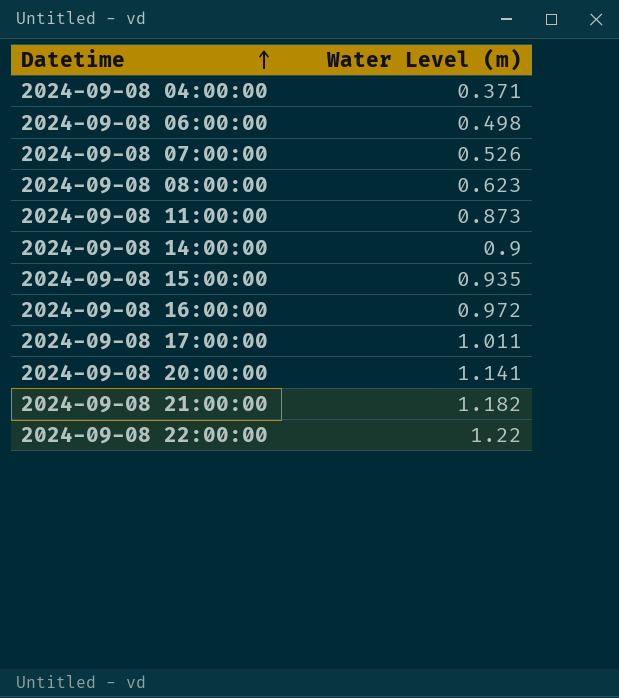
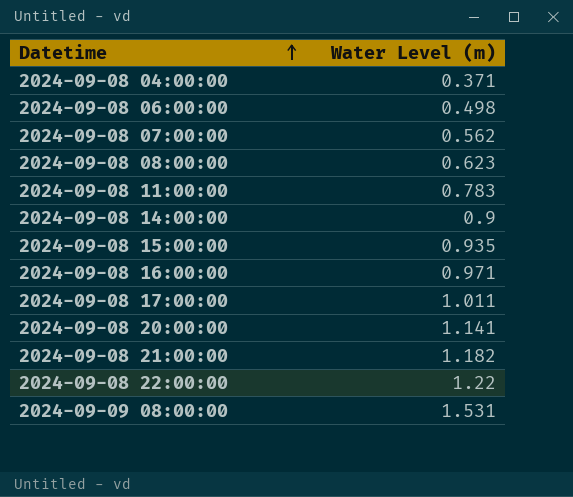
2024-09-08 07:00:00 | Water Level (m): 0.526 -> 0.562
2024-09-08 11:00:00 | Water Level (m): 0.873 -> 0.783
2024-09-08 16:00:00 | Water Level (m): 0.972 -> 0.971
row 2024-09-09 08:00:00: none -> 1.531

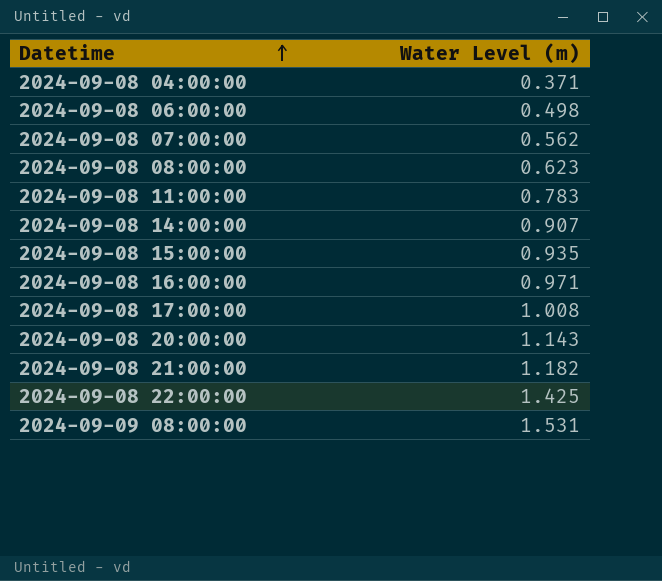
2024-09-08 14:00:00 | Water Level (m): 0.9 -> 0.907
2024-09-08 17:00:00 | Water Level (m): 1.011 -> 1.008
2024-09-08 20:00:00 | Water Level (m): 1.141 -> 1.143
2024-09-08 22:00:00 | Water Level (m): 1.22 -> 1.425

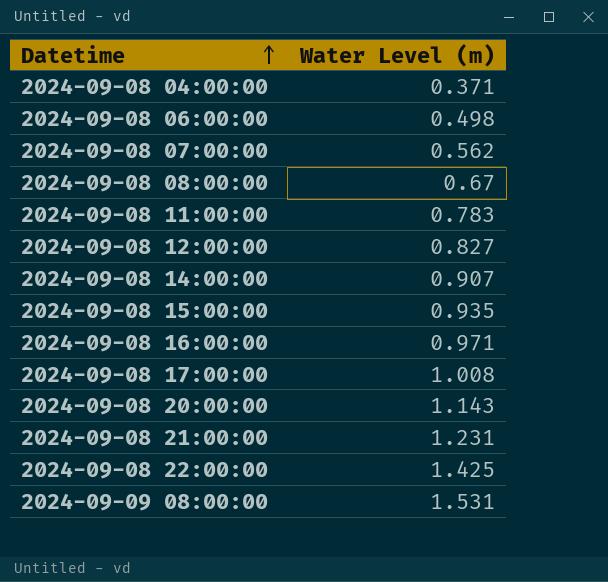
2024-09-08 08:00:00 | Water Level (m): 0.623 -> 0.67
row 2024-09-08 12:00:00: none -> 0.827
2024-09-08 21:00:00 | Water Level (m): 1.182 -> 1.231

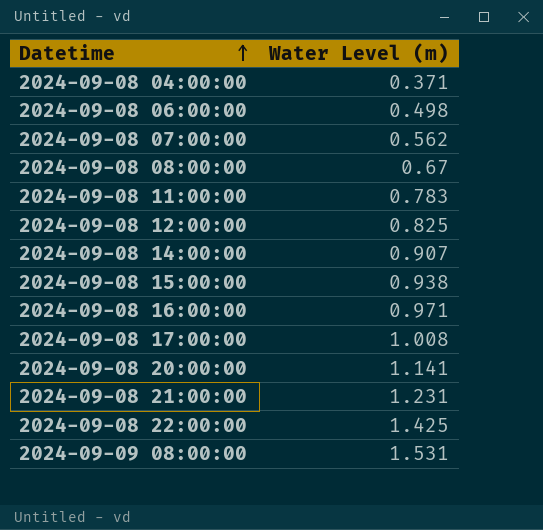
2024-09-08 12:00:00 | Water Level (m): 0.827 -> 0.825
2024-09-08 15:00:00 | Water Level (m): 0.935 -> 0.938
2024-09-08 20:00:00 | Water Level (m): 1.143 -> 1.141

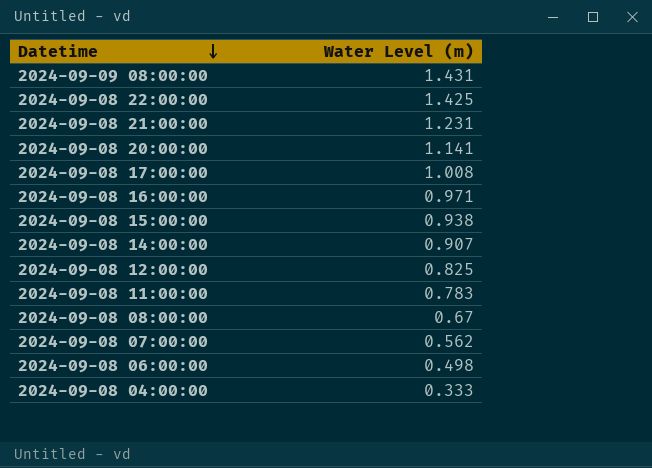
row order: Datetime ascending -> Datetime descending
2024-09-09 08:00:00 | Water Level (m): 1.531 -> 1.431
2024-09-08 04:00:00 | Water Level (m): 0.371 -> 0.333

